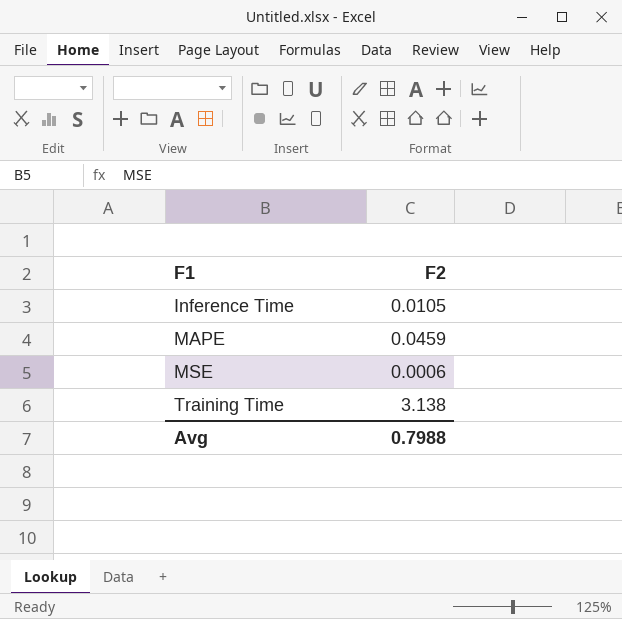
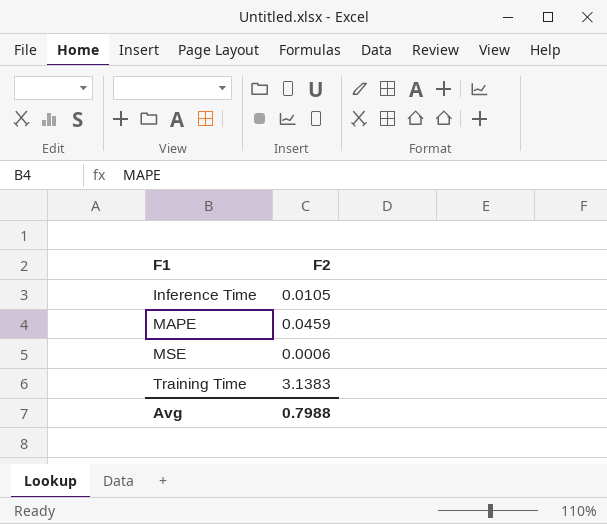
Training Time | F2: 3.138 -> 3.1383

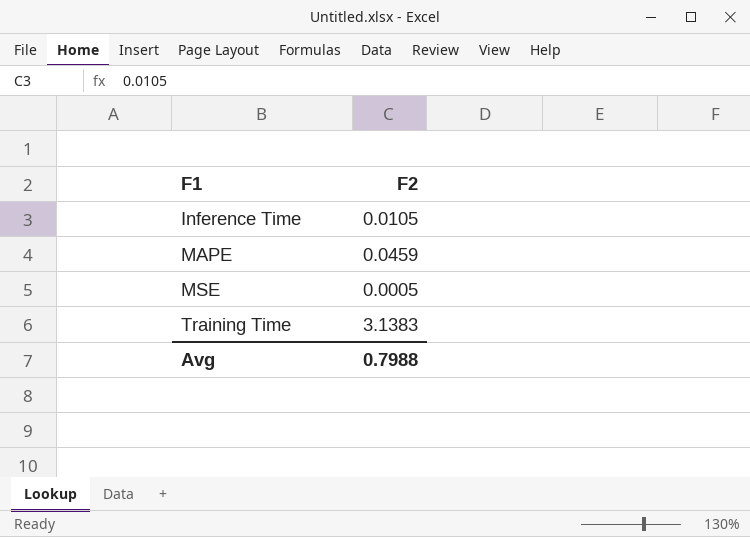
MSE | F2: 0.0006 -> 0.0005

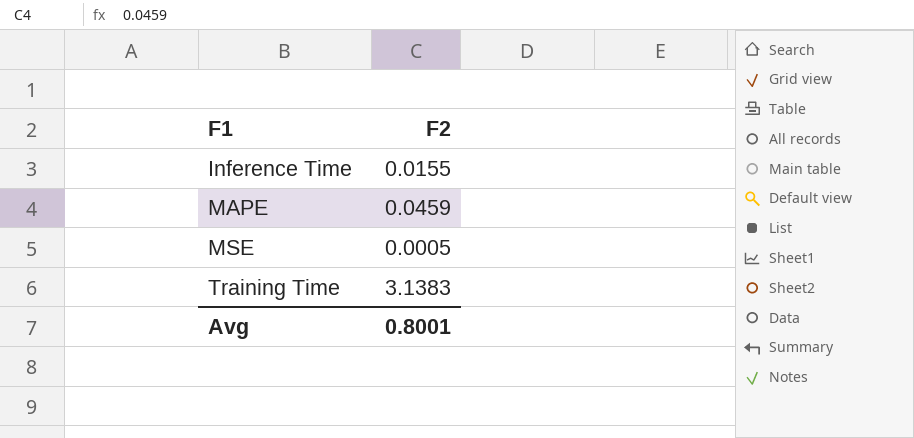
Inference Time | F2: 0.0105 -> 0.0155
Avg | F2: 0.7988 -> 0.8001

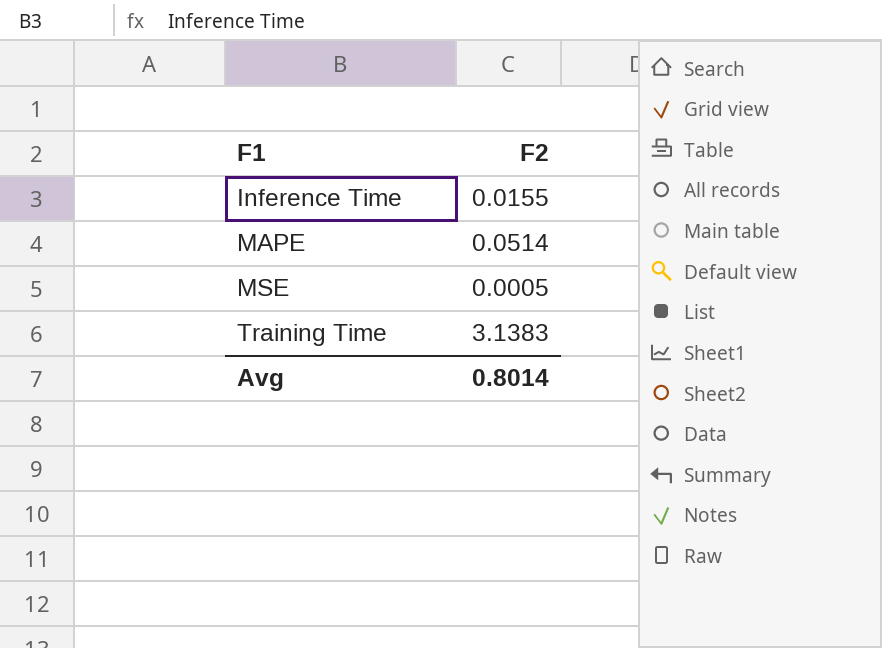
MAPE | F2: 0.0459 -> 0.0514
Avg | F2: 0.8001 -> 0.8014

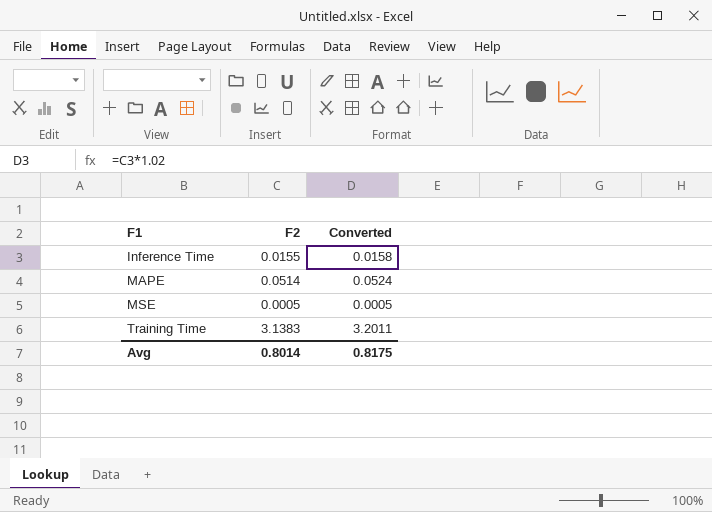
column Converted | formula: none -> [F2] * 1.02

